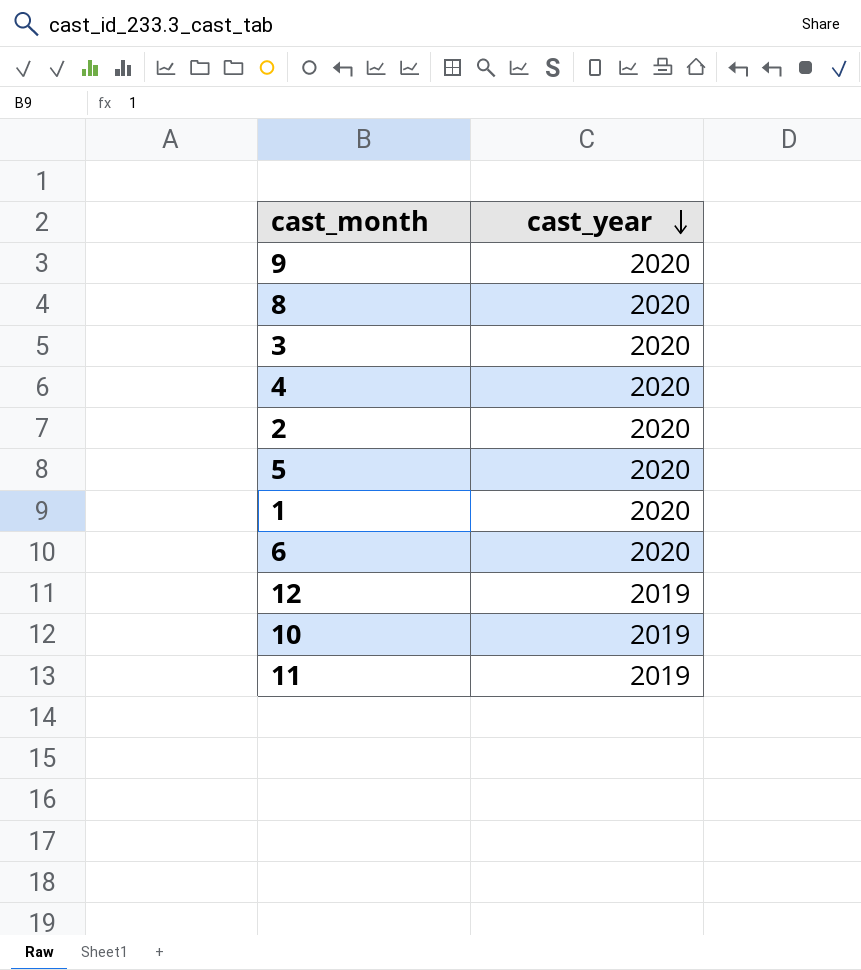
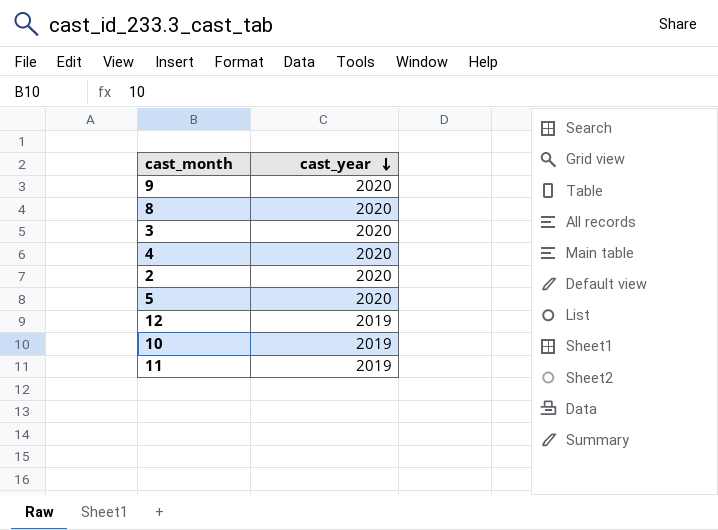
row 1: 2020 -> none
row 6: 2020 -> none

